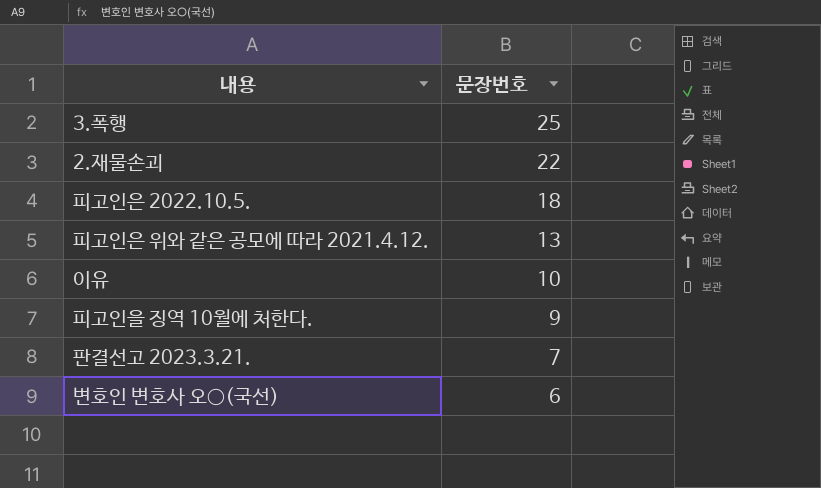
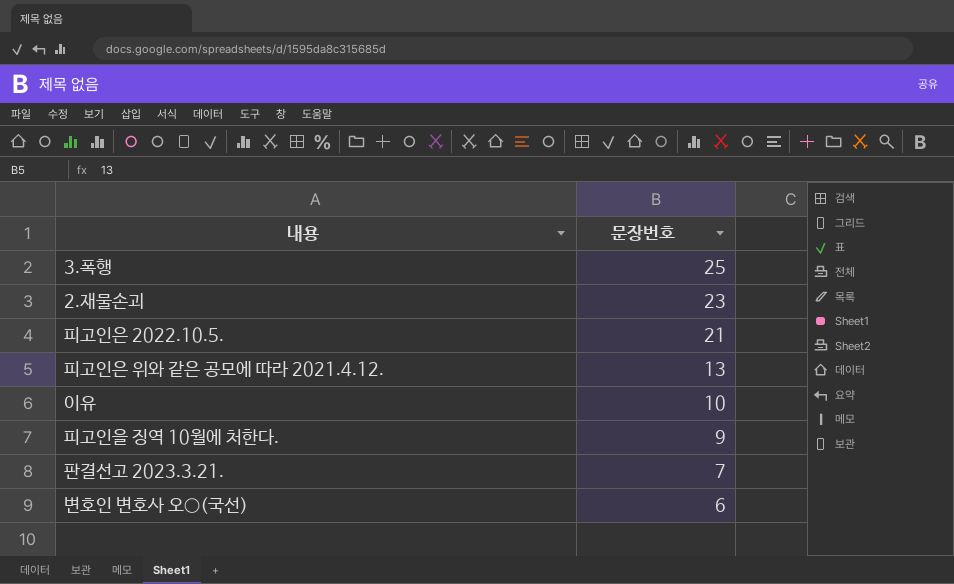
2.재물손괴 | 문장번호: 22 -> 23
피고인은 2022.10.5. | 문장번호: 18 -> 21

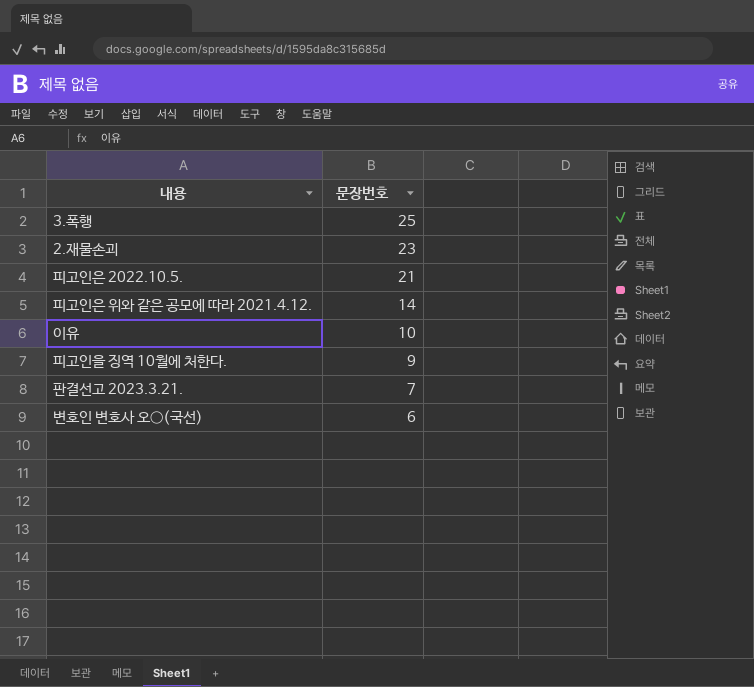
피고인은 위와 같은 공모에 따라 2021.4.12. | 문장번호: 13 -> 14

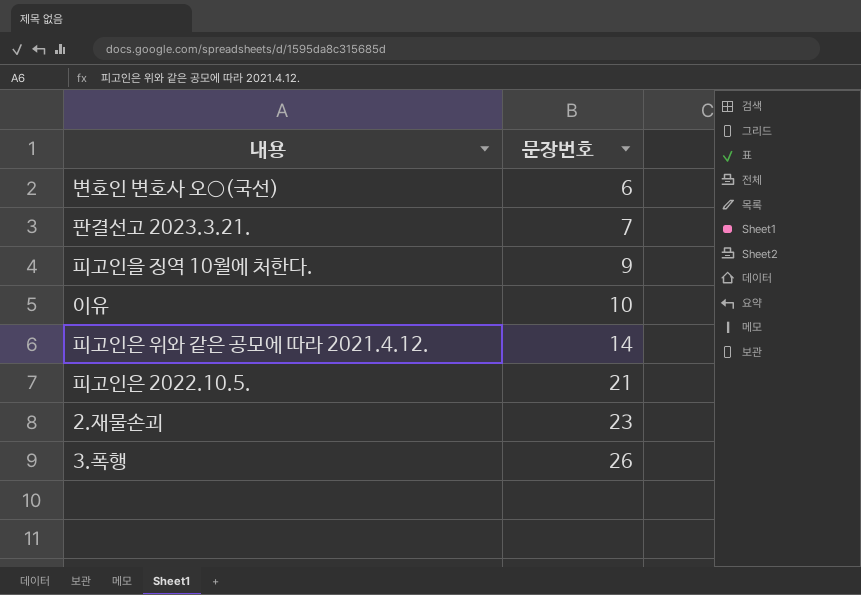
row order: 문장번호 descending -> 문장번호 ascending
3.폭행 | 문장번호: 25 -> 26

